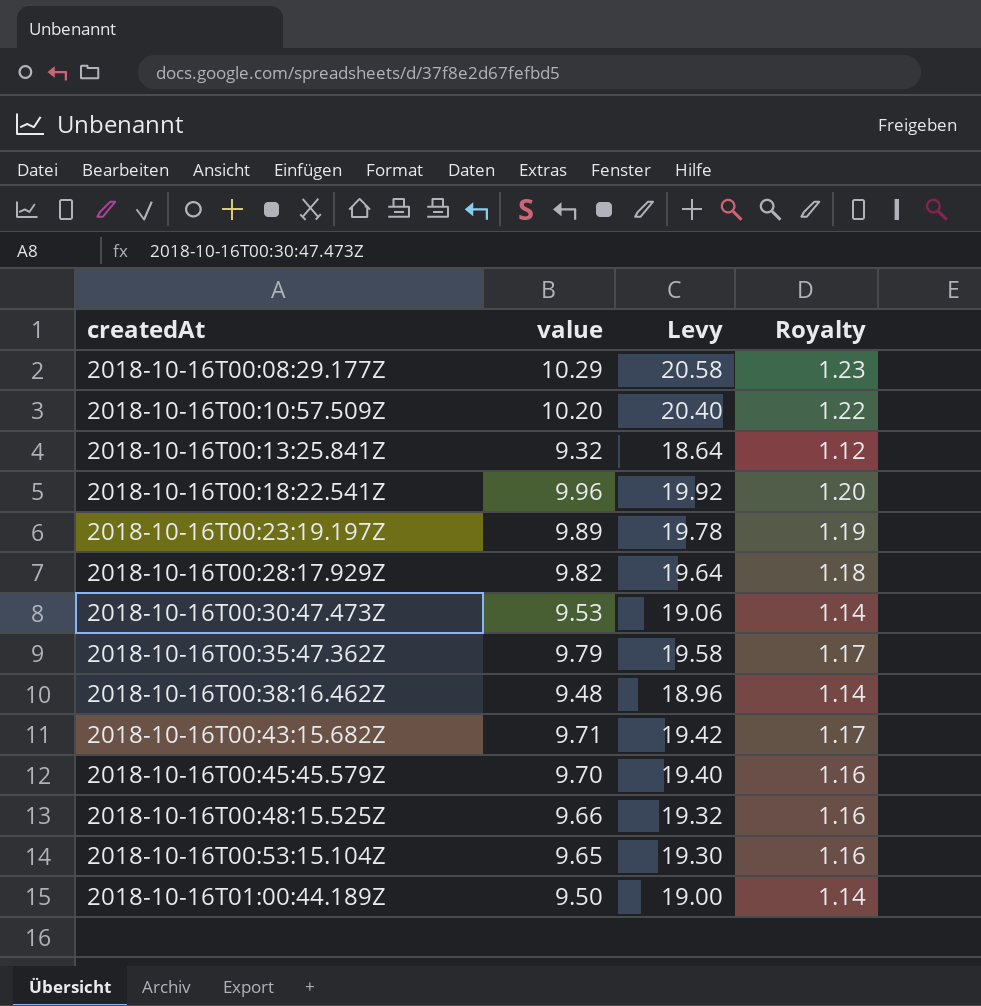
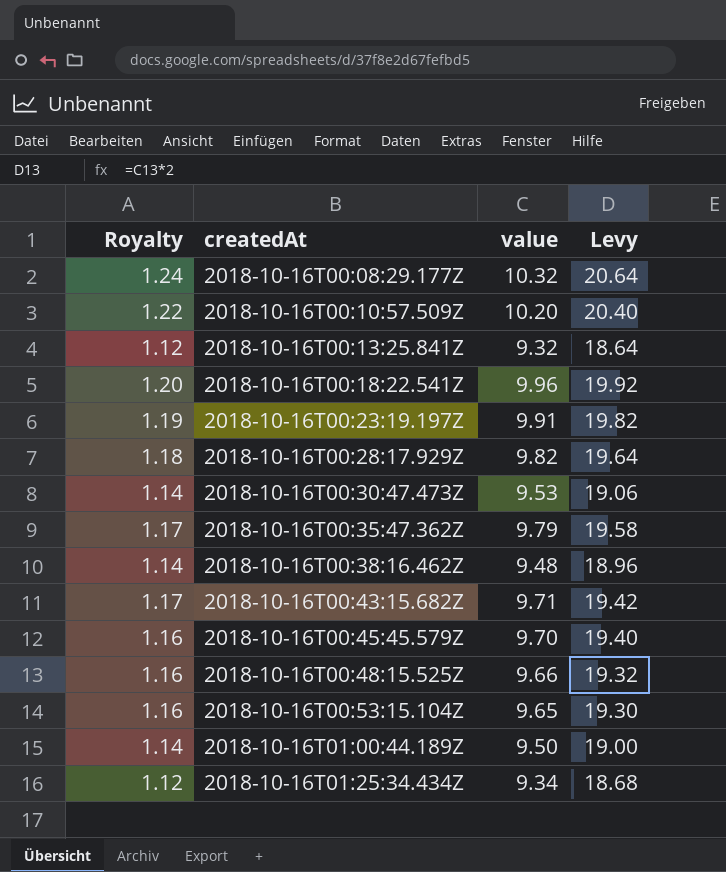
column Royalty | position: 4 -> 1
2018-10-16T00:08:29.177Z | Royalty: 1.23 -> 1.24
2018-10-16T00:08:29.177Z | value: 10.29 -> 10.32
2018-10-16T00:08:29.177Z | Levy: 20.58 -> 20.64
2018-10-16T00:23:19.197Z | value: 9.89 -> 9.91
2018-10-16T00:23:19.197Z | Levy: 19.78 -> 19.82
row 2018-10-16T01:25:34.434Z: none -> 1.12 | 9.34 | 18.68

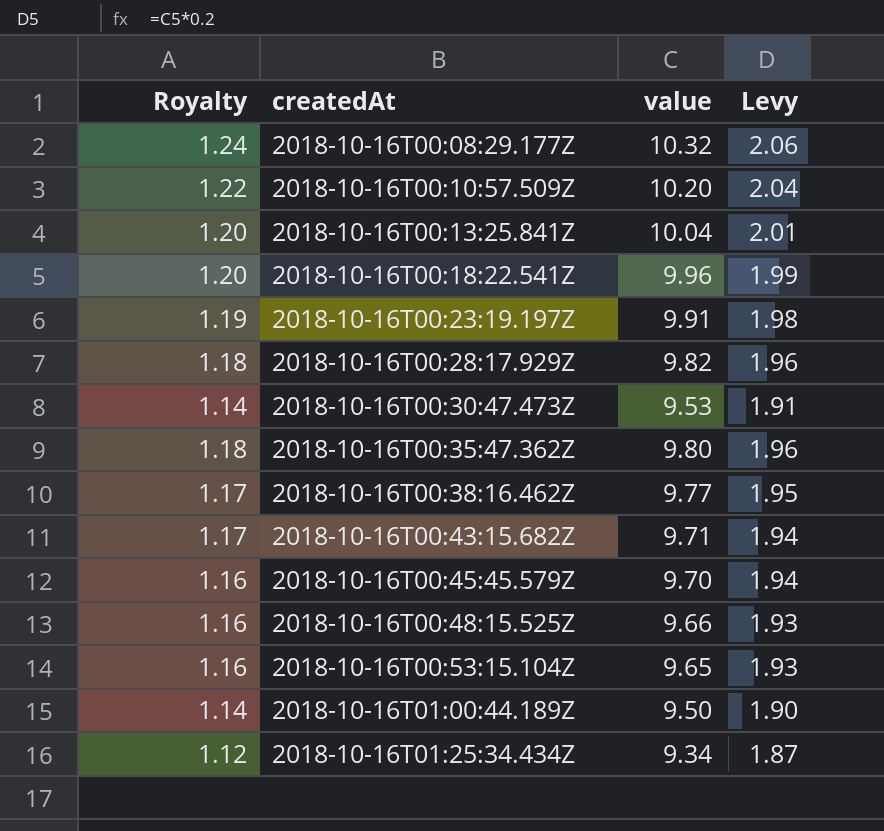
column Levy | formula: [value] * 2 -> [value] * 0.2
2018-10-16T00:13:25.841Z | Royalty: 1.12 -> 1.20
2018-10-16T00:13:25.841Z | value: 9.32 -> 10.04
2018-10-16T00:35:47.362Z | Royalty: 1.17 -> 1.18
2018-10-16T00:35:47.362Z | value: 9.79 -> 9.80
2018-10-16T00:38:16.462Z | Royalty: 1.14 -> 1.17
2018-10-16T00:38:16.462Z | value: 9.48 -> 9.77

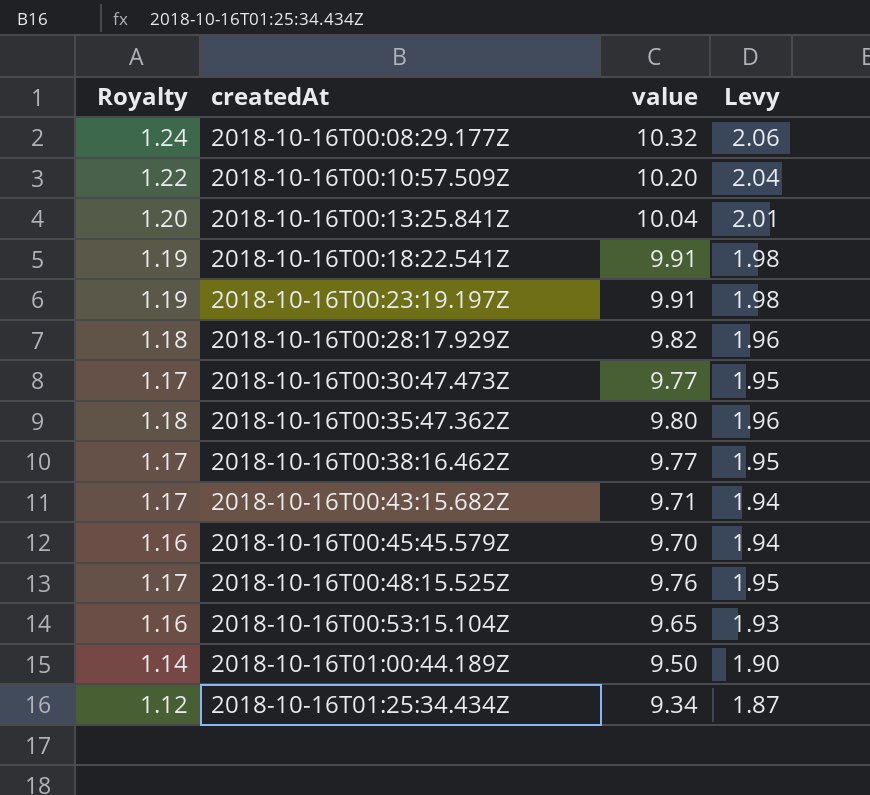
2018-10-16T00:18:22.541Z | Royalty: 1.20 -> 1.19
2018-10-16T00:18:22.541Z | value: 9.96 -> 9.91
2018-10-16T00:18:22.541Z | Levy: 1.99 -> 1.98
2018-10-16T00:30:47.473Z | Royalty: 1.14 -> 1.17
2018-10-16T00:30:47.473Z | value: 9.53 -> 9.77
2018-10-16T00:30:47.473Z | Levy: 1.91 -> 1.95
2018-10-16T00:48:15.525Z | Royalty: 1.16 -> 1.17
2018-10-16T00:48:15.525Z | value: 9.66 -> 9.76
2018-10-16T00:48:15.525Z | Levy: 1.93 -> 1.95

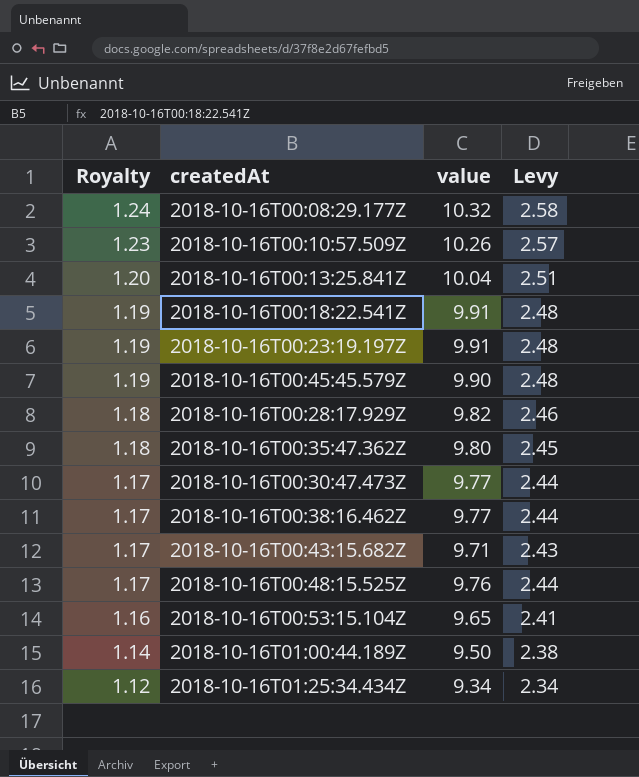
row order: createdAt ascending -> Royalty descending
column Levy | formula: [value] * 0.2 -> [value] * 0.25
2018-10-16T00:10:57.509Z | Royalty: 1.22 -> 1.23
2018-10-16T00:10:57.509Z | value: 10.20 -> 10.26
2018-10-16T00:45:45.579Z | Royalty: 1.16 -> 1.19
2018-10-16T00:45:45.579Z | value: 9.70 -> 9.90

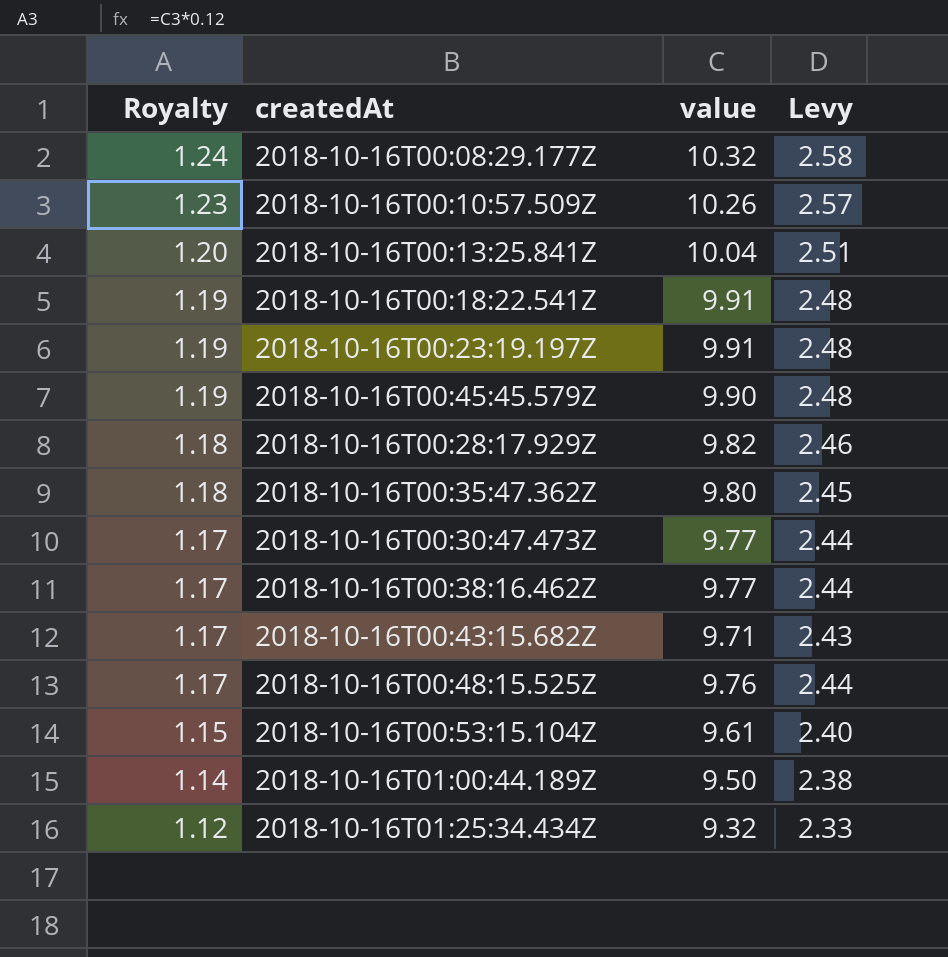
2018-10-16T00:53:15.104Z | Royalty: 1.16 -> 1.15
2018-10-16T00:53:15.104Z | value: 9.65 -> 9.61
2018-10-16T00:53:15.104Z | Levy: 2.41 -> 2.40
2018-10-16T01:25:34.434Z | value: 9.34 -> 9.32
2018-10-16T01:25:34.434Z | Levy: 2.34 -> 2.33

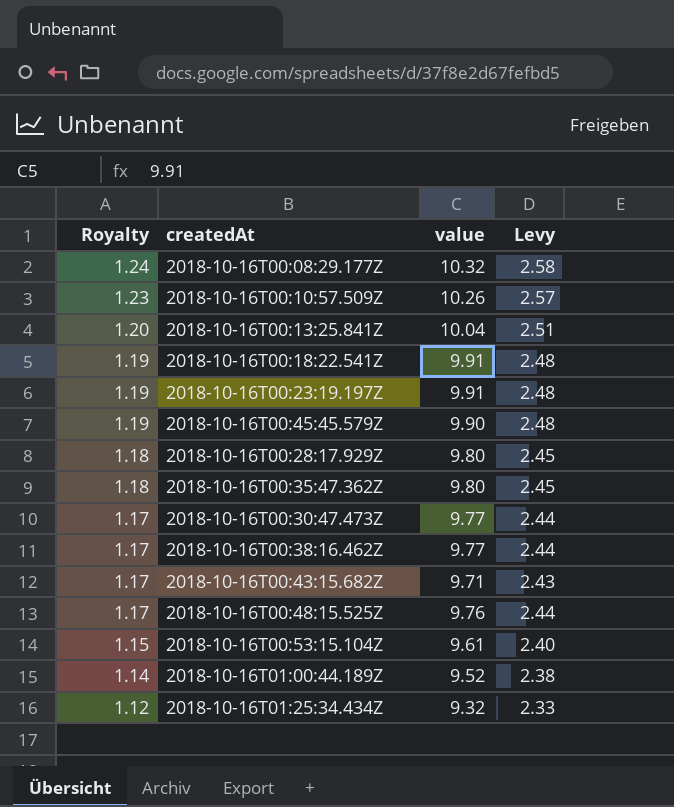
2018-10-16T00:28:17.929Z | value: 9.82 -> 9.80
2018-10-16T00:28:17.929Z | Levy: 2.46 -> 2.45
2018-10-16T01:00:44.189Z | value: 9.50 -> 9.52

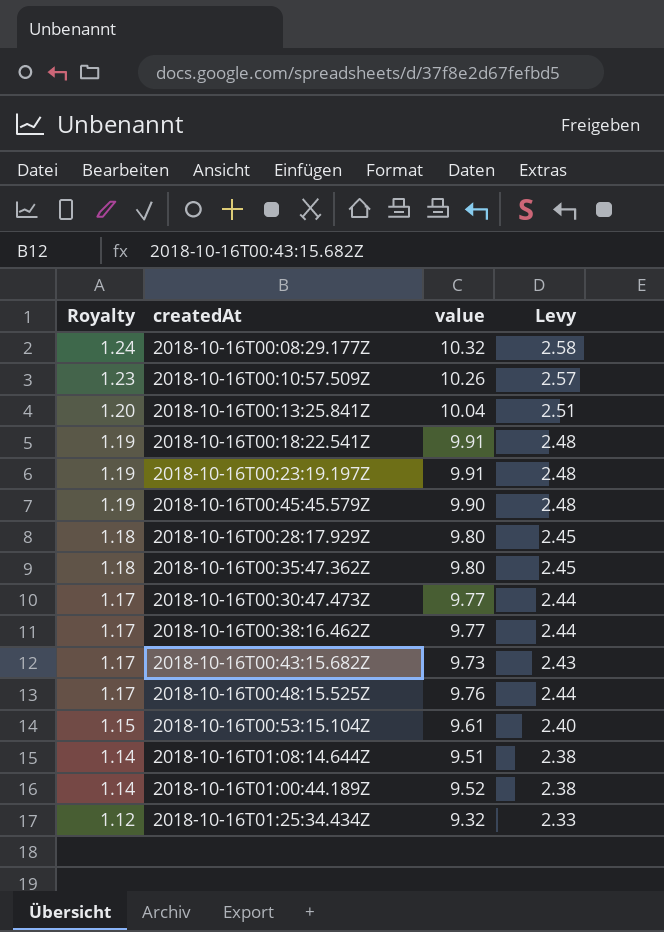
2018-10-16T00:43:15.682Z | value: 9.71 -> 9.73
row 2018-10-16T01:08:14.644Z: none -> 1.14 | 9.51 | 2.38

